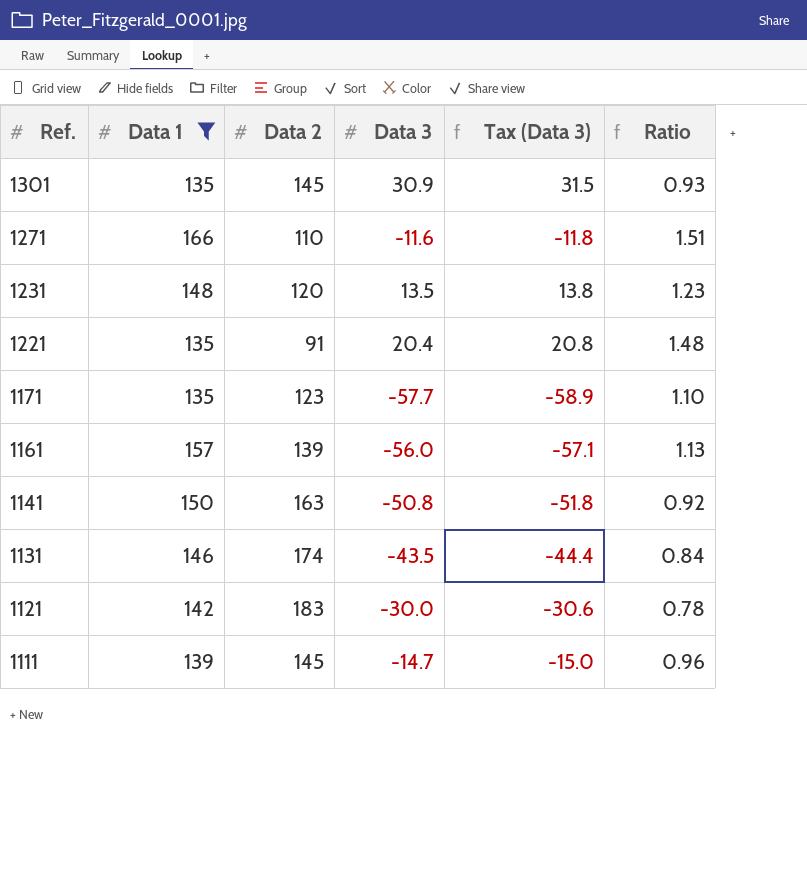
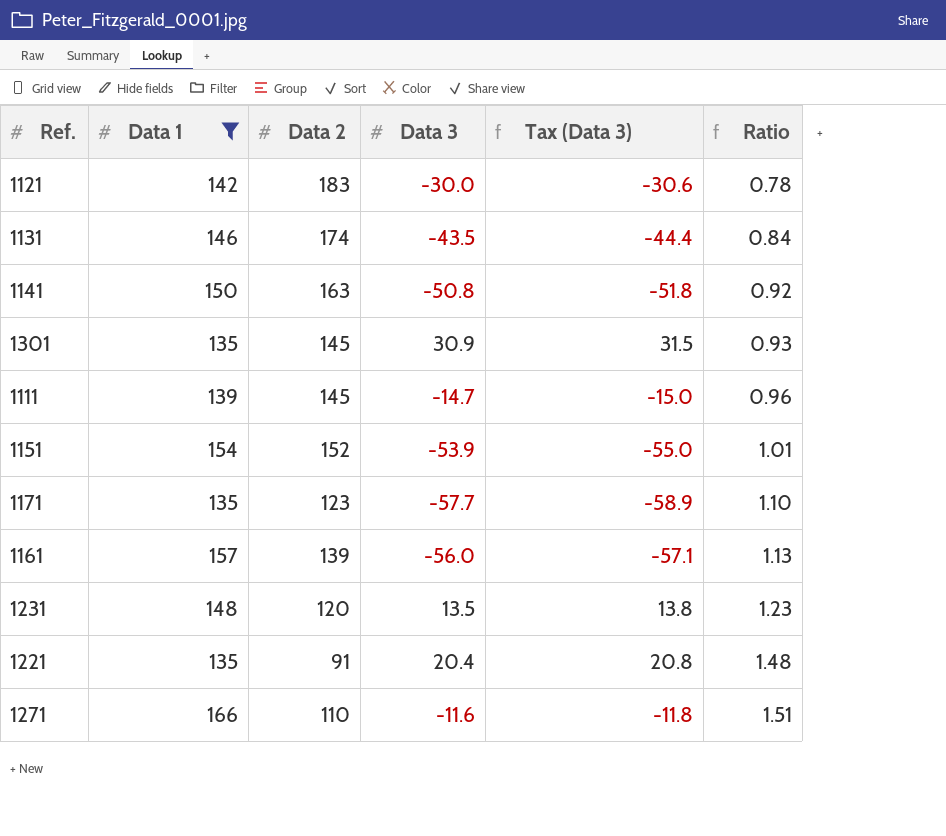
row order: Ref. descending -> Ratio ascending
row 1151: none -> 154 | 152 | -53.9 | -55.0 | 1.01

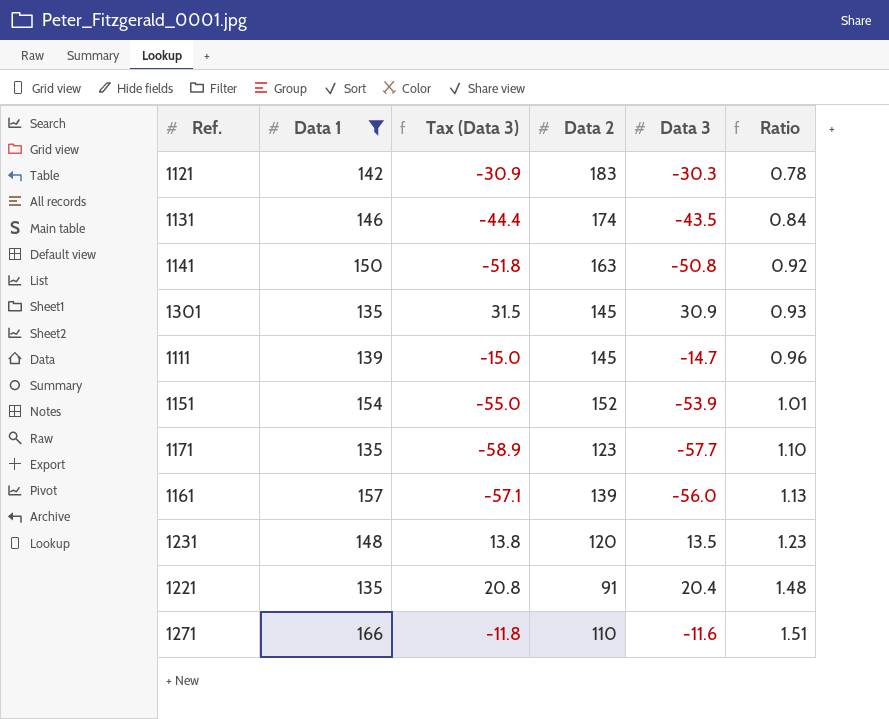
column Tax (Data 3) | position: 5 -> 3
1121 | Tax (Data 3): -30.6 -> -30.9
1121 | Data 3: -30.0 -> -30.3

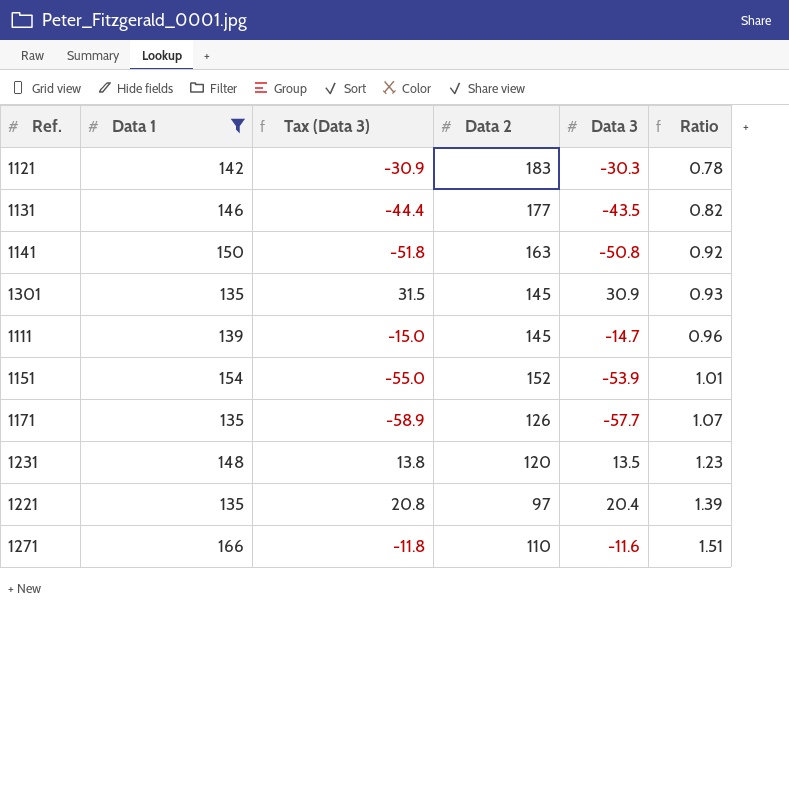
row 1161: 157 | -57.1 | 139 | -56.0 | 1.13 -> none
1131 | Data 2: 174 -> 177
1131 | Ratio: 0.84 -> 0.82
1171 | Data 2: 123 -> 126
1171 | Ratio: 1.10 -> 1.07
1221 | Data 2: 91 -> 97
1221 | Ratio: 1.48 -> 1.39

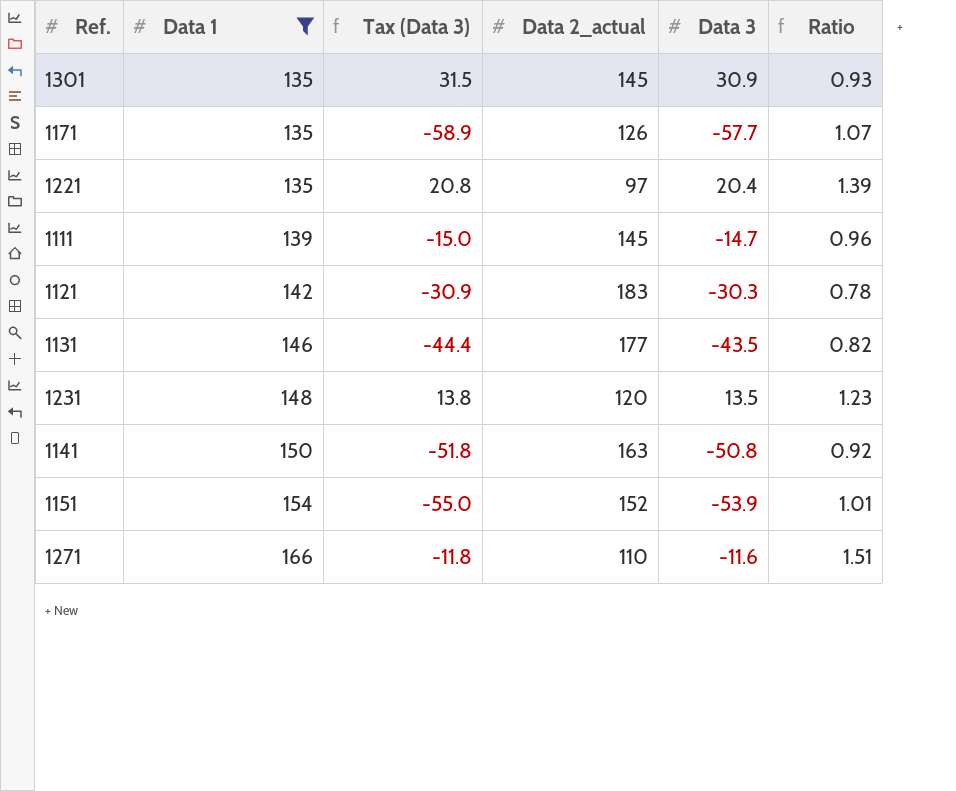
row order: Ratio ascending -> Data 1 ascending
column name: Data 2 -> Data 2_actual

